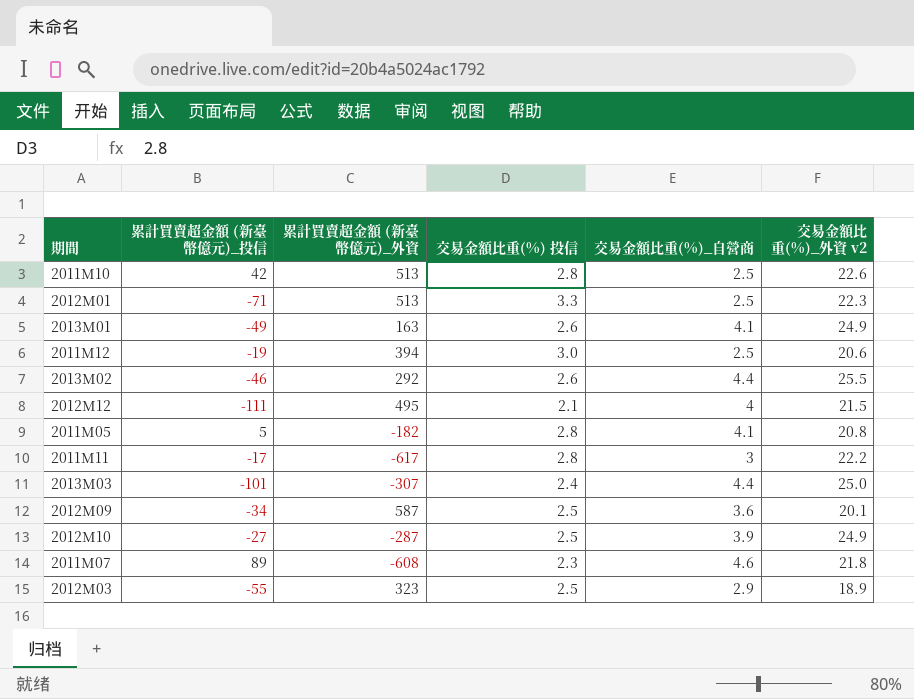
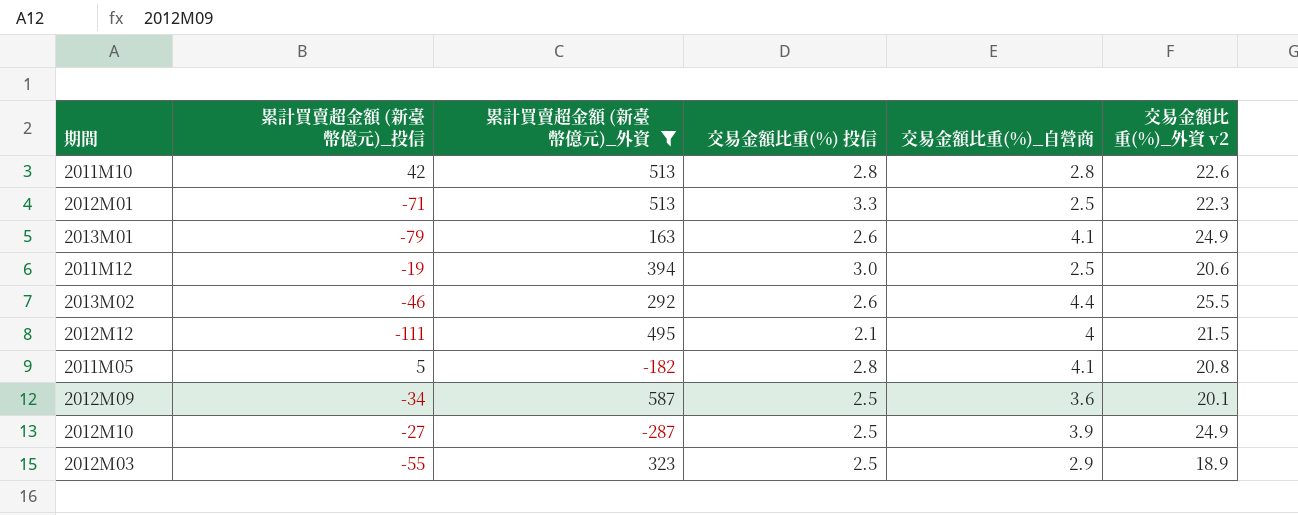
filter: none -> 累計買賣超金額 (新臺幣億元)_外資 >= -287
2011M10 | 交易金額比重(%)_自營商: 2.5 -> 2.8
2013M01 | 累計買賣超金額 (新臺幣億元)_投信: -49 -> -79

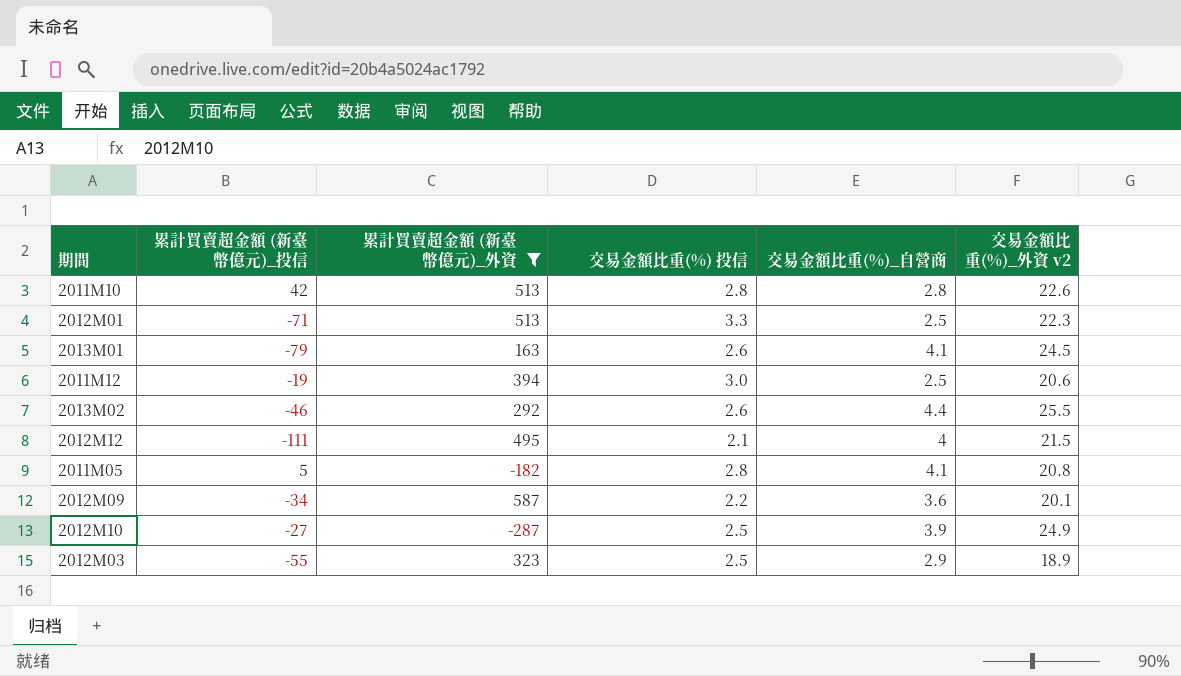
2013M01 | 交易金額比重(%)_外資 v2: 24.9 -> 24.5
2012M09 | 交易金額比重(%) 投信: 2.5 -> 2.2

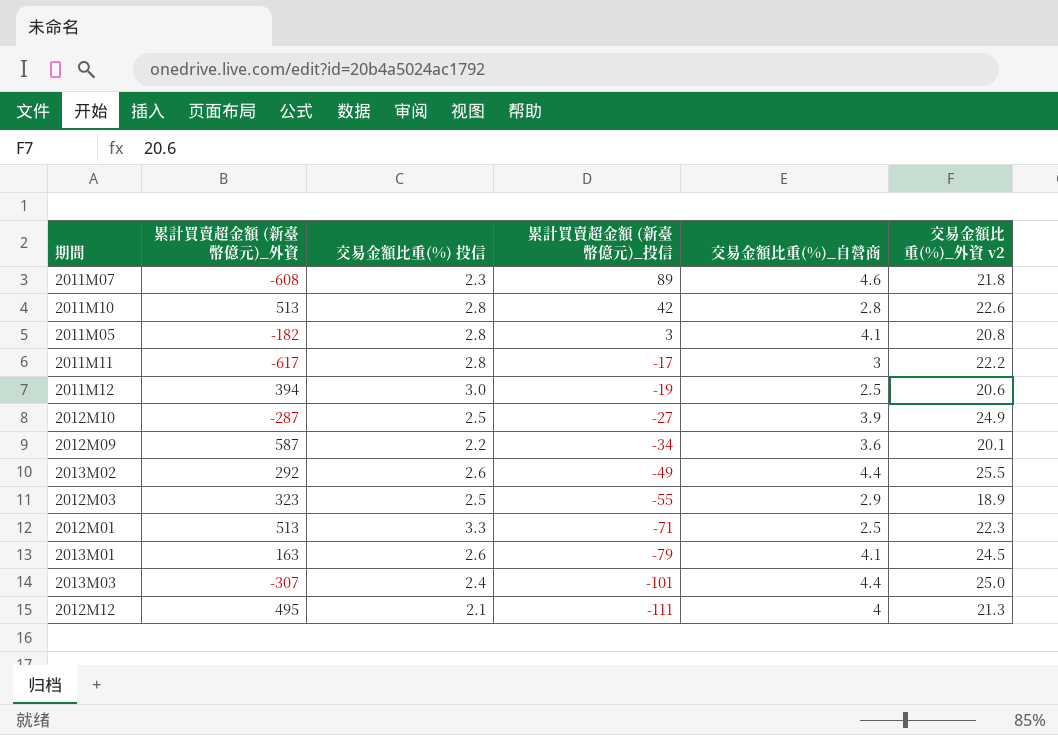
filter: 累計買賣超金額 (新臺幣億元)_外資 >= -287 -> none
row order: none -> 累計買賣超金額 (新臺幣億元)_投信 descending
column 累計買賣超金額 (新臺幣億元)_投信 | position: 2 -> 4
2011M05 | 累計買賣超金額 (新臺幣億元)_投信: 5 -> 3
2013M02 | 累計買賣超金額 (新臺幣億元)_投信: -46 -> -49
2012M12 | 交易金額比重(%)_外資 v2: 21.5 -> 21.3

